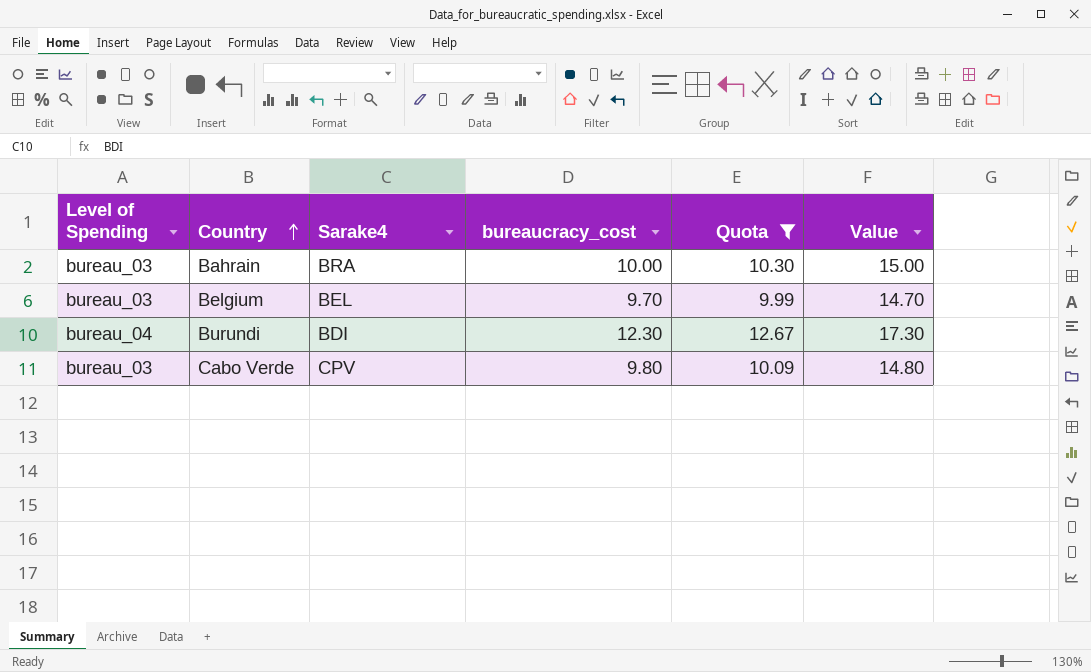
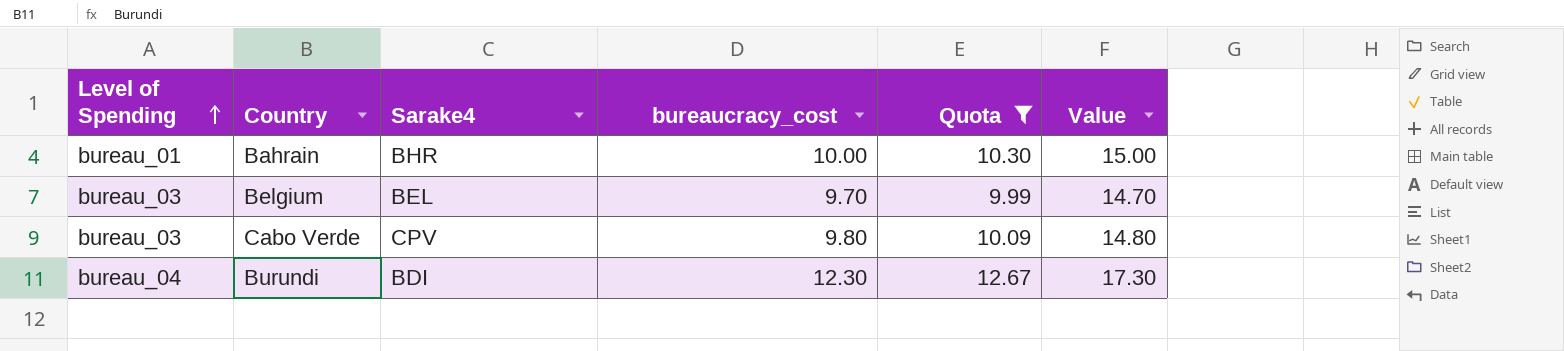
row order: Country ascending -> Level of Spending ascending
Bahrain | Level of Spending: bureau_03 -> bureau_01
Bahrain | Sarake4: BRA -> BHR

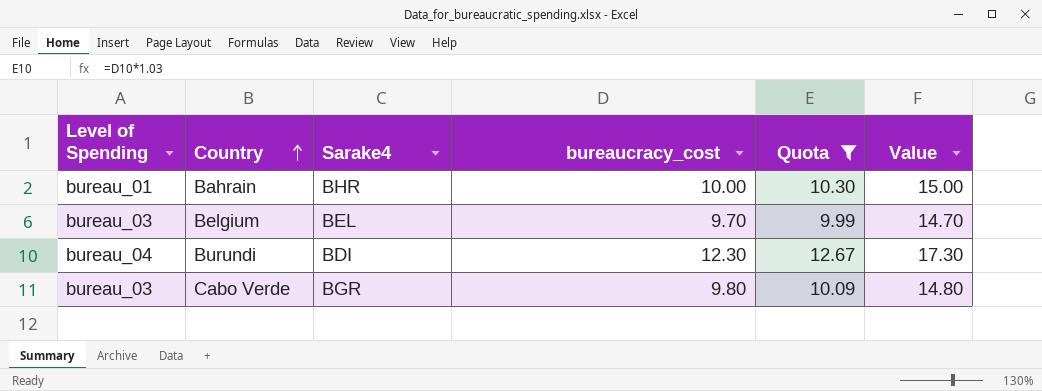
row order: Level of Spending ascending -> Country ascending
Cabo Verde | Sarake4: CPV -> BGR

